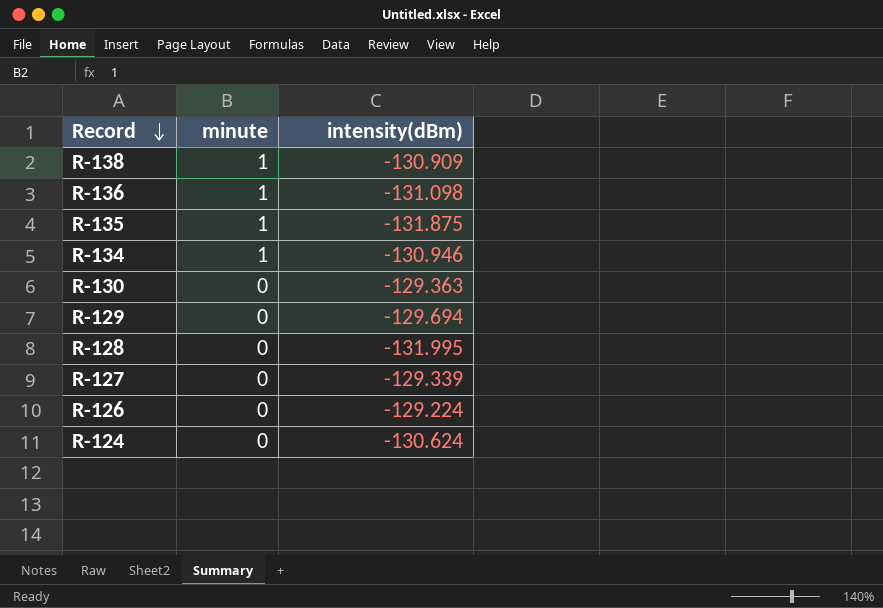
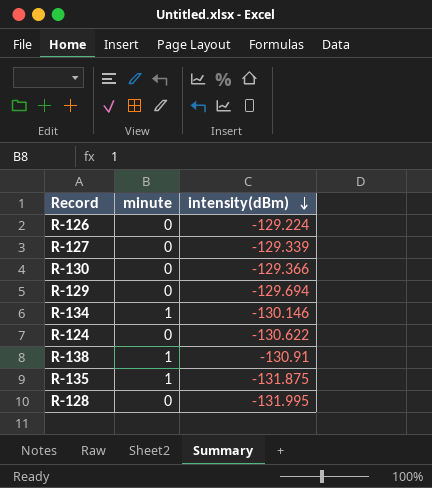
row order: Record descending -> intensity(dBm) descending
row R-136: 1 | -131.098 -> none
R-130 | intensity(dBm): -129.363 -> -129.366
R-134 | intensity(dBm): -130.946 -> -130.146
R-124 | intensity(dBm): -130.624 -> -130.622
R-138 | intensity(dBm): -130.909 -> -130.91

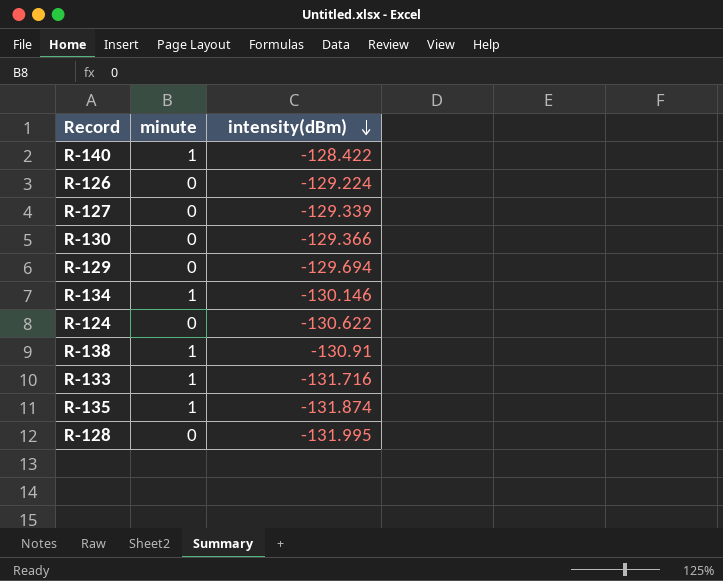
row R-140: none -> 1 | -128.422
row R-133: none -> 1 | -131.716
R-135 | intensity(dBm): -131.875 -> -131.874

